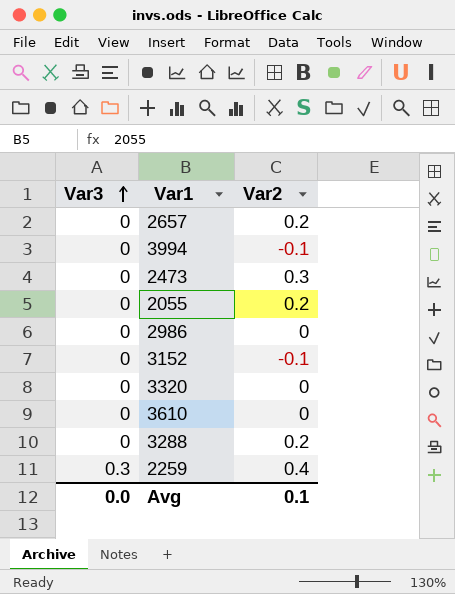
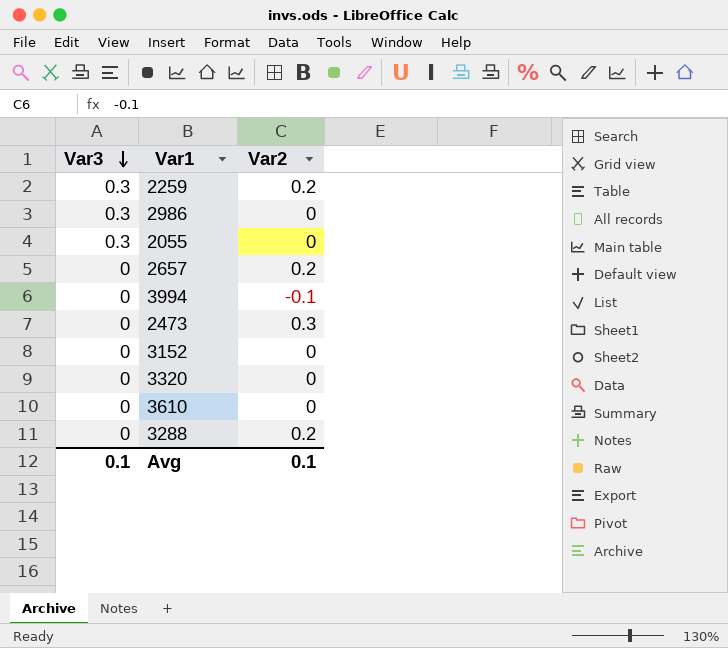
row order: Var3 ascending -> Var3 descending
2259 | Var2: 0.4 -> 0.2
2986 | Var3: 0 -> 0.3
2055 | Var3: 0 -> 0.3
2055 | Var2: 0.2 -> 0
3152 | Var2: -0.1 -> 0
Avg | Var3: 0.0 -> 0.1

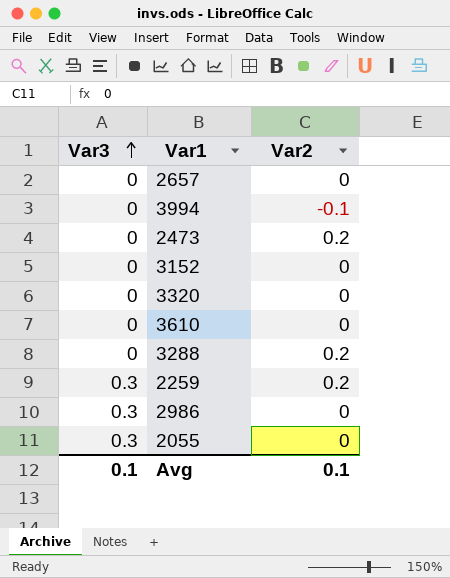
row order: Var3 descending -> Var3 ascending
2657 | Var2: 0.2 -> 0
2473 | Var2: 0.3 -> 0.2

